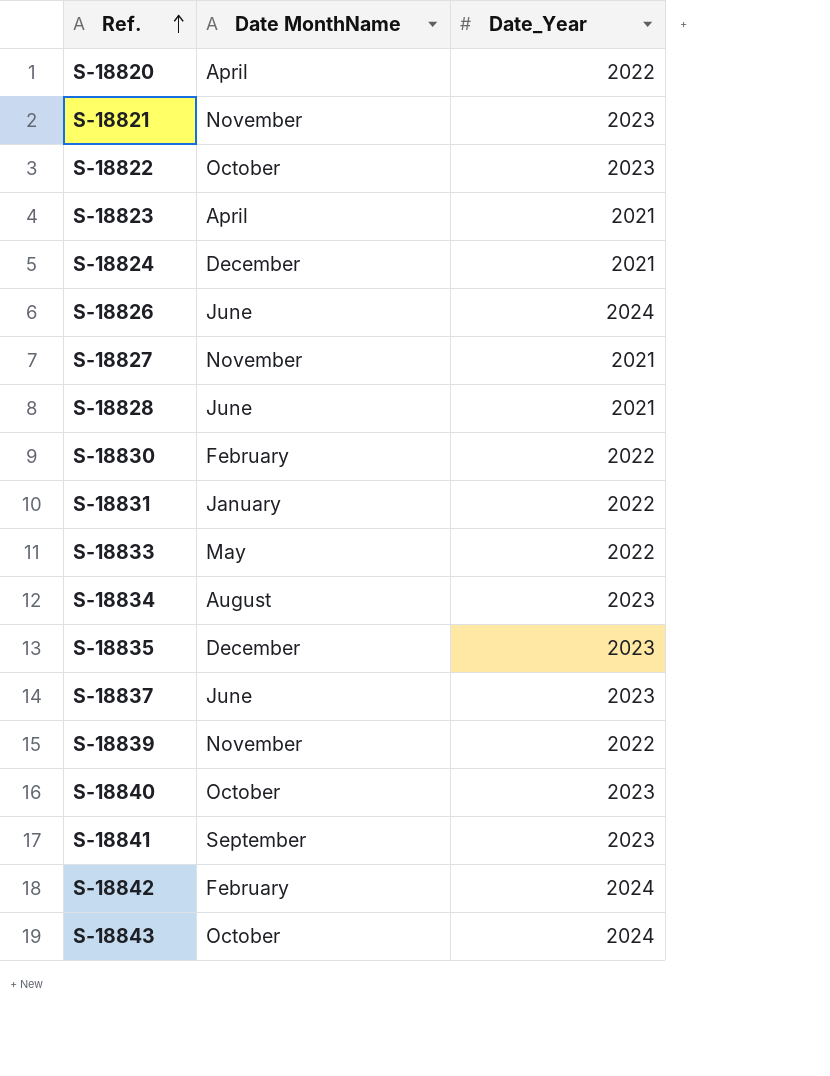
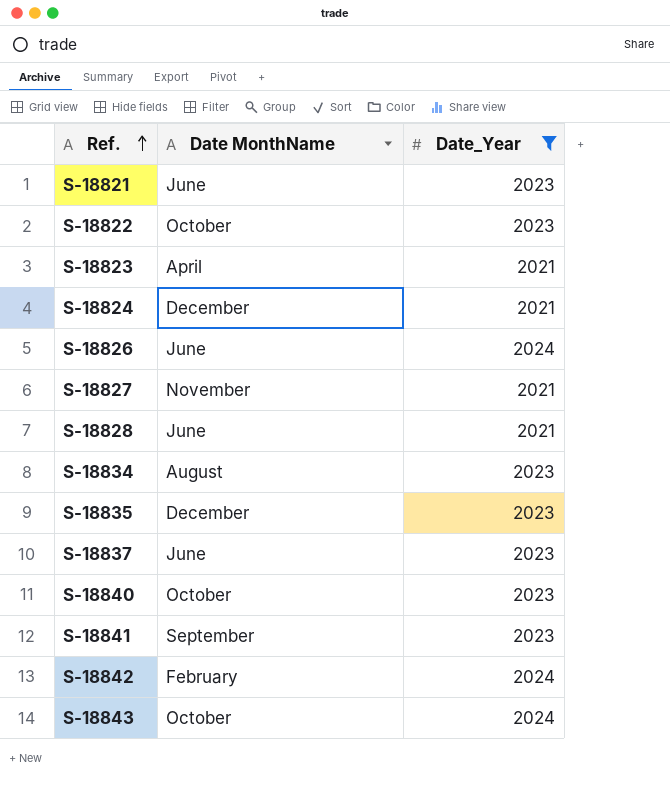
filter: none -> Date_Year != 2022
S-18821 | Date MonthName: November -> June

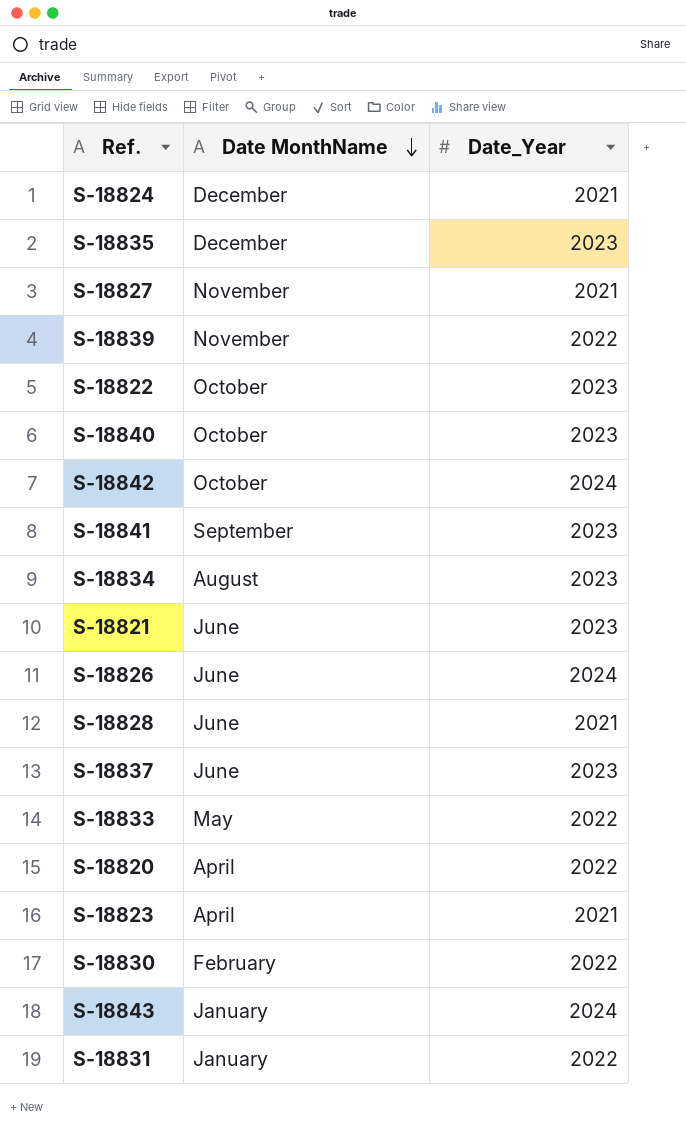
filter: Date_Year != 2022 -> none
row order: Ref. ascending -> Date MonthName descending
S-18842 | Date MonthName: February -> October
S-18843 | Date MonthName: October -> January

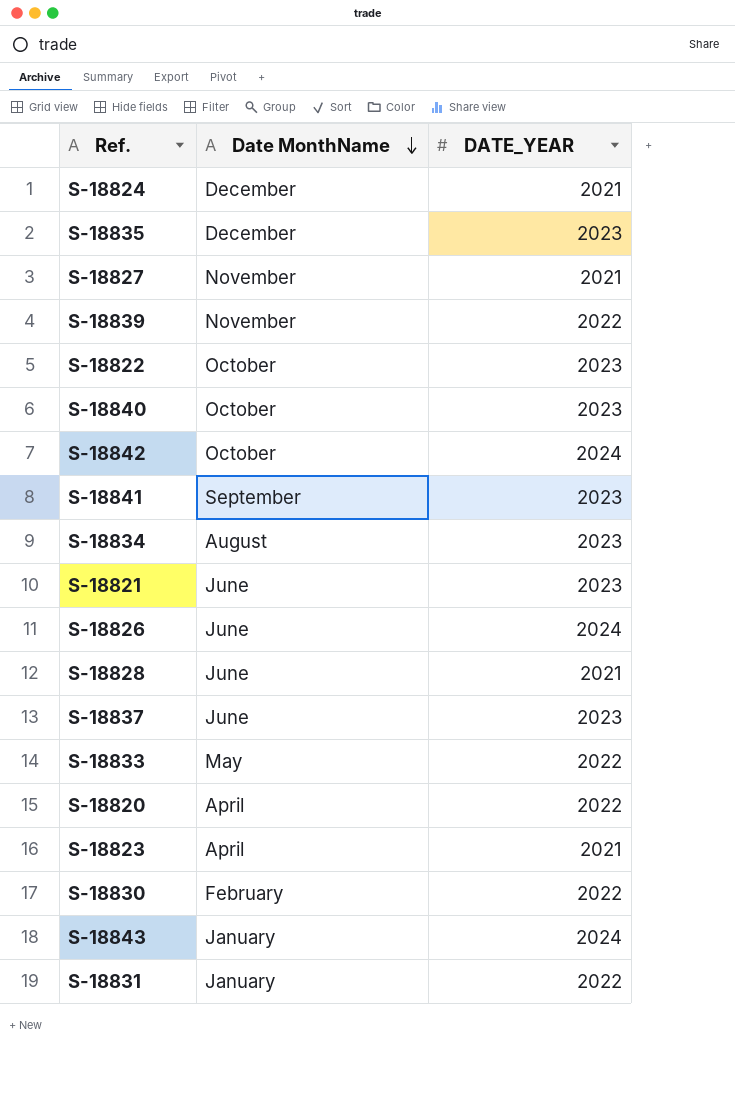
column name: Date_Year -> DATE_YEAR

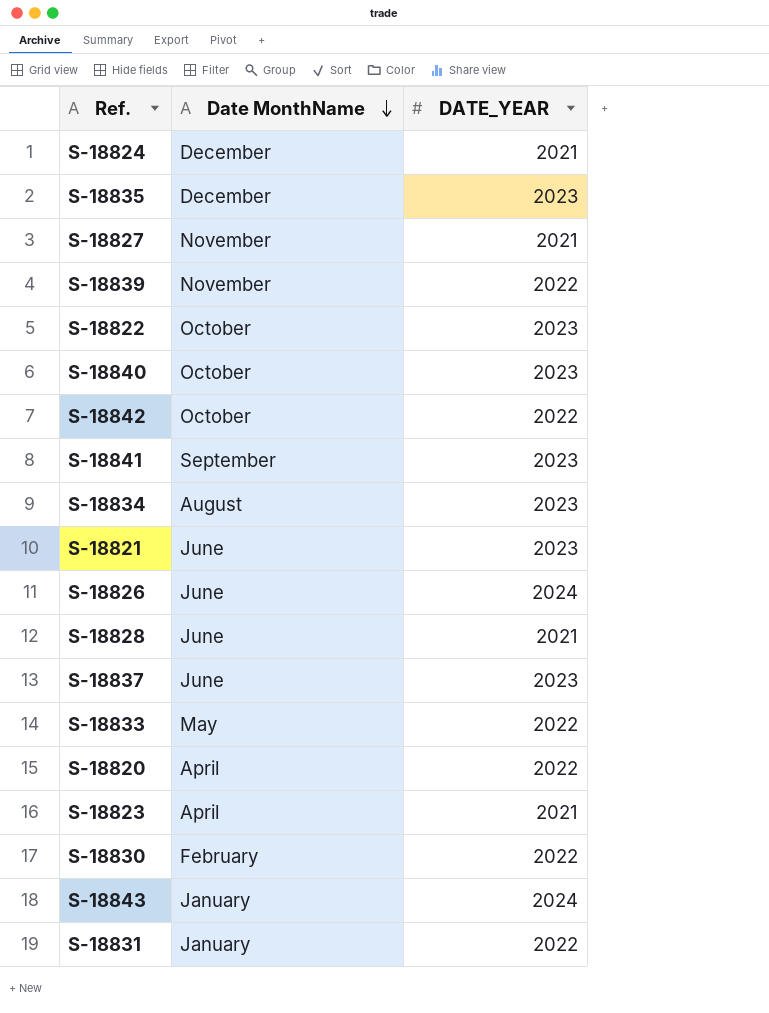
S-18842 | DATE_YEAR: 2024 -> 2022

